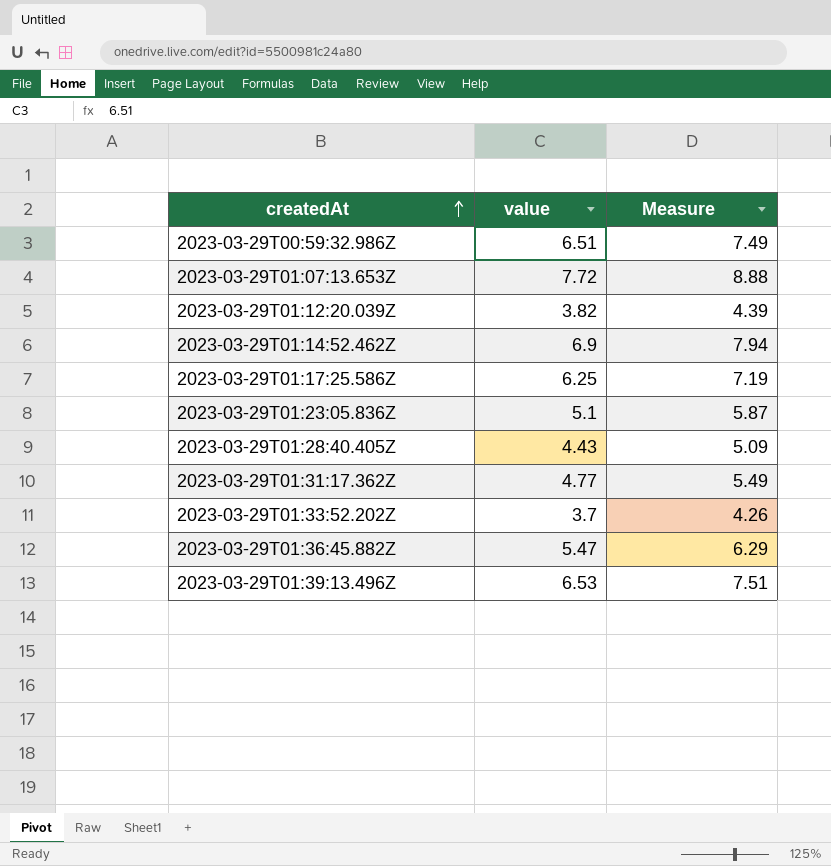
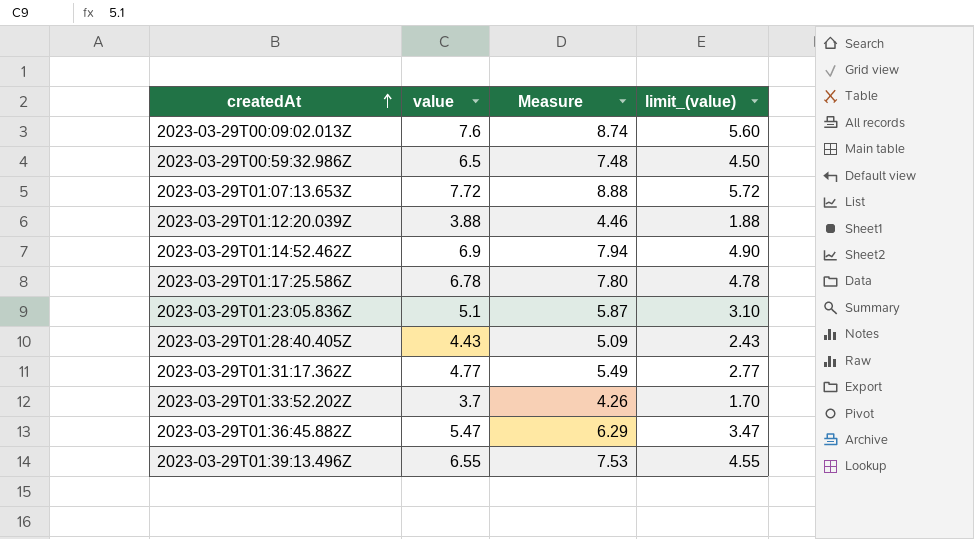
column limit_(value) | formula: none -> [value] - 2
row 2023-03-29T00:09:02.013Z: none -> 7.6 | 8.74 | 5.60
2023-03-29T00:59:32.986Z | value: 6.51 -> 6.5
2023-03-29T00:59:32.986Z | Measure: 7.49 -> 7.48
2023-03-29T01:12:20.039Z | value: 3.82 -> 3.88
2023-03-29T01:12:20.039Z | Measure: 4.39 -> 4.46
2023-03-29T01:17:25.586Z | value: 6.25 -> 6.78
2023-03-29T01:17:25.586Z | Measure: 7.19 -> 7.80
2023-03-29T01:39:13.496Z | value: 6.53 -> 6.55
2023-03-29T01:39:13.496Z | Measure: 7.51 -> 7.53

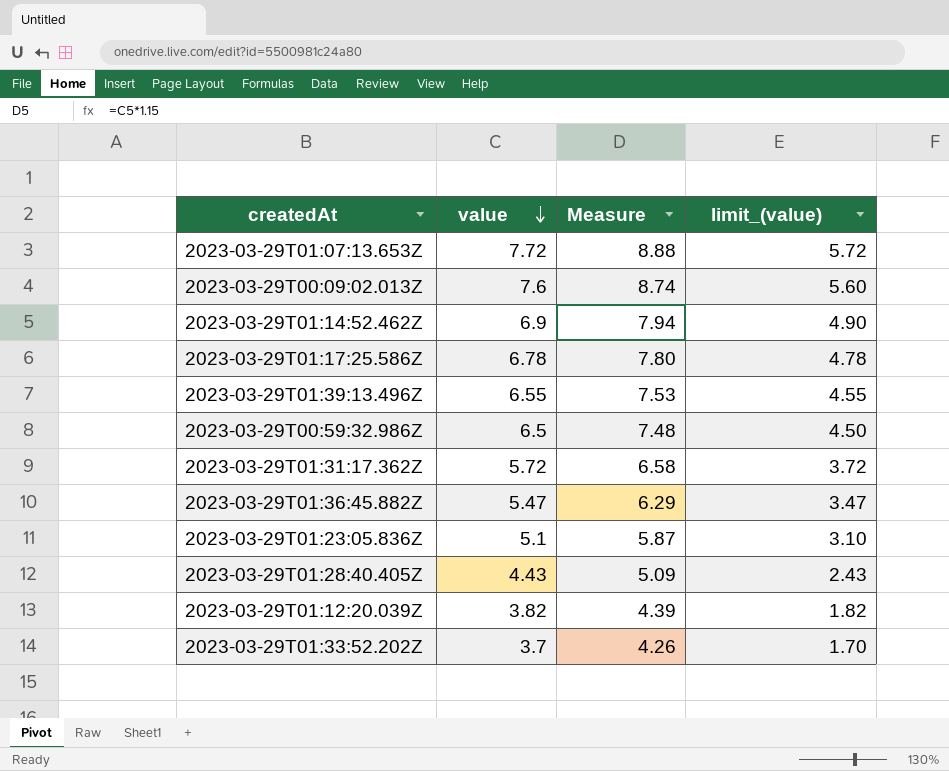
row order: createdAt ascending -> value descending
2023-03-29T01:31:17.362Z | value: 4.77 -> 5.72
2023-03-29T01:31:17.362Z | Measure: 5.49 -> 6.58
2023-03-29T01:31:17.362Z | limit_(value): 2.77 -> 3.72
2023-03-29T01:12:20.039Z | value: 3.88 -> 3.82
2023-03-29T01:12:20.039Z | Measure: 4.46 -> 4.39
2023-03-29T01:12:20.039Z | limit_(value): 1.88 -> 1.82

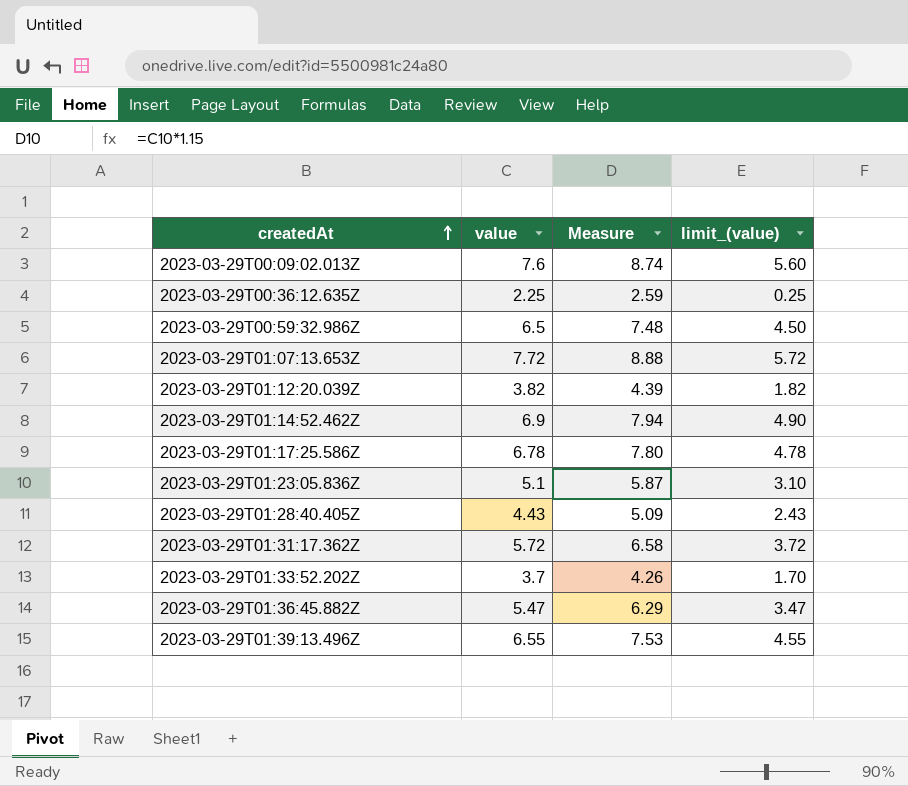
row order: value descending -> createdAt ascending
row 2023-03-29T00:36:12.635Z: none -> 2.25 | 2.59 | 0.25

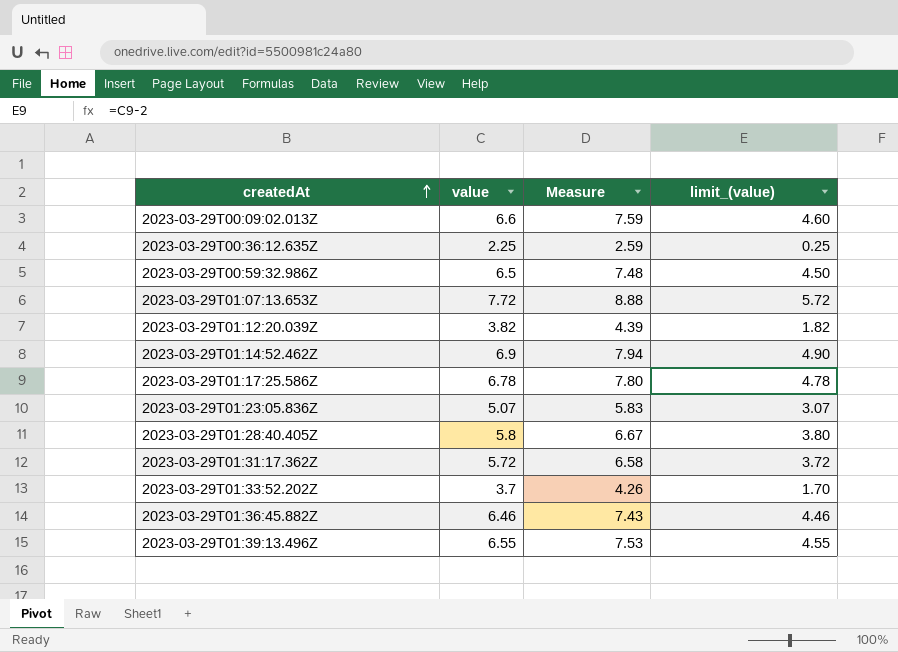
2023-03-29T00:09:02.013Z | value: 7.6 -> 6.6
2023-03-29T00:09:02.013Z | Measure: 8.74 -> 7.59
2023-03-29T00:09:02.013Z | limit_(value): 5.60 -> 4.60
2023-03-29T01:23:05.836Z | value: 5.1 -> 5.07
2023-03-29T01:23:05.836Z | Measure: 5.87 -> 5.83
2023-03-29T01:23:05.836Z | limit_(value): 3.10 -> 3.07
2023-03-29T01:28:40.405Z | value: 4.43 -> 5.8
2023-03-29T01:28:40.405Z | Measure: 5.09 -> 6.67
2023-03-29T01:28:40.405Z | limit_(value): 2.43 -> 3.80
2023-03-29T01:36:45.882Z | value: 5.47 -> 6.46
2023-03-29T01:36:45.882Z | Measure: 6.29 -> 7.43
2023-03-29T01:36:45.882Z | limit_(value): 3.47 -> 4.46

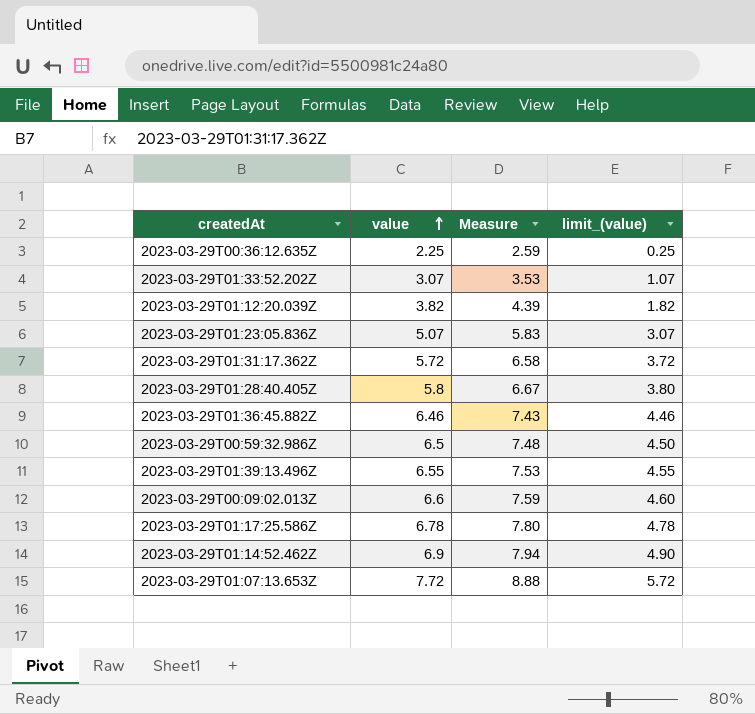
row order: createdAt ascending -> value ascending
2023-03-29T01:33:52.202Z | value: 3.7 -> 3.07
2023-03-29T01:33:52.202Z | Measure: 4.26 -> 3.53
2023-03-29T01:33:52.202Z | limit_(value): 1.70 -> 1.07

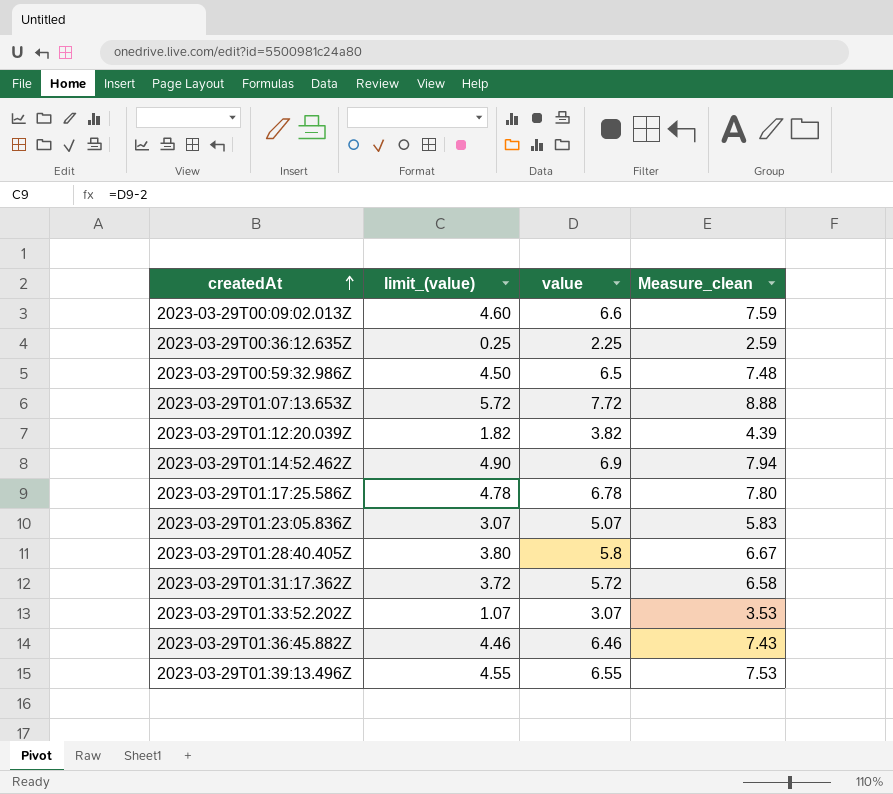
row order: value ascending -> createdAt ascending
column limit_(value) | position: 4 -> 2
column name: Measure -> Measure_clean

